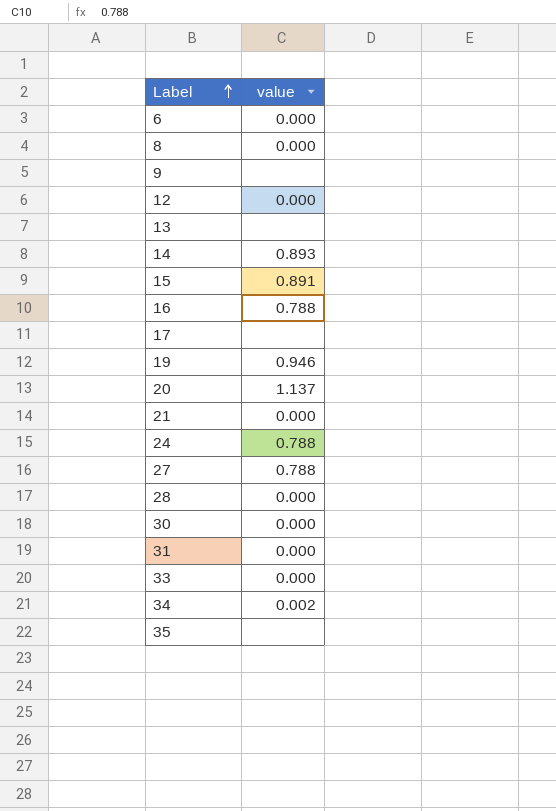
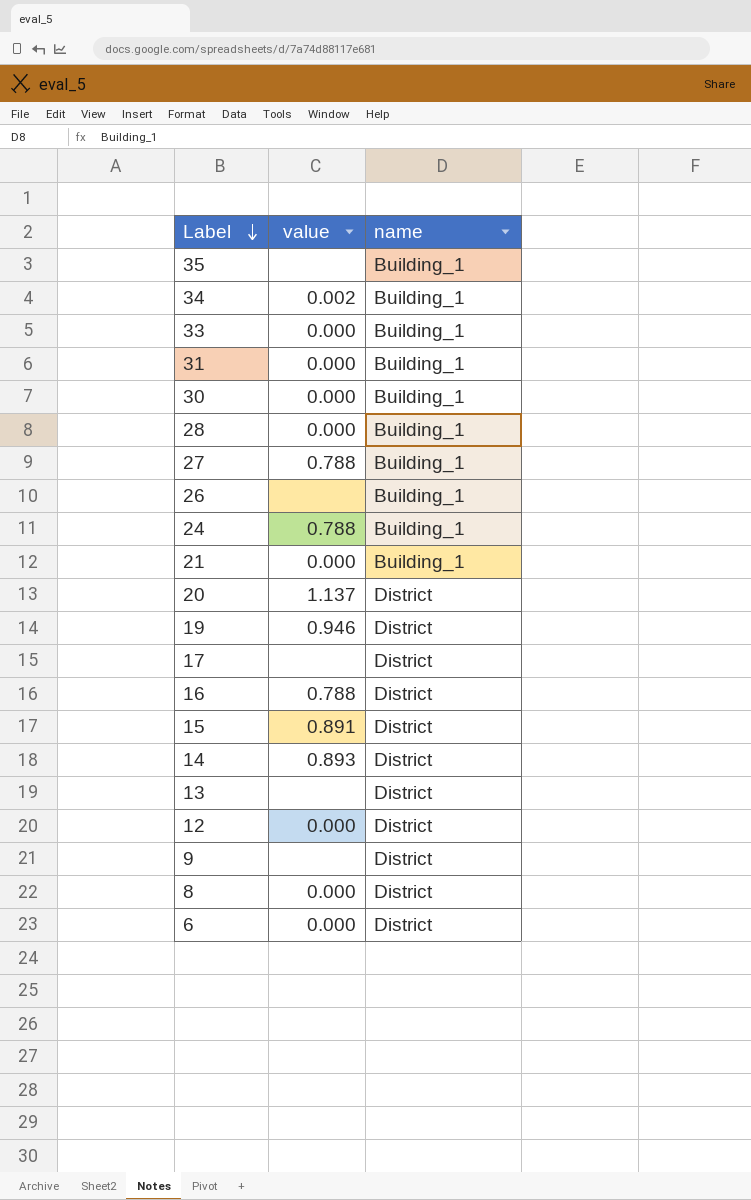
row order: Label ascending -> Label descending
column name | position: none -> 3
row 26: none -> none | Building_1

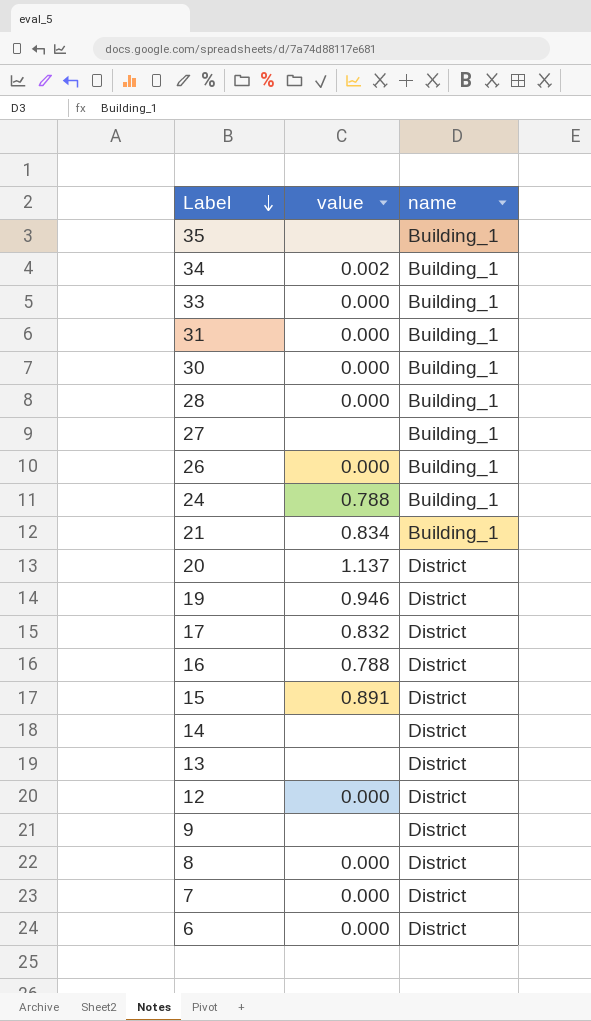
27 | value: 0.788 -> none
26 | value: none -> 0.000
21 | value: 0.000 -> 0.834
17 | value: none -> 0.832
14 | value: 0.893 -> none
row 7: none -> 0.000 | District

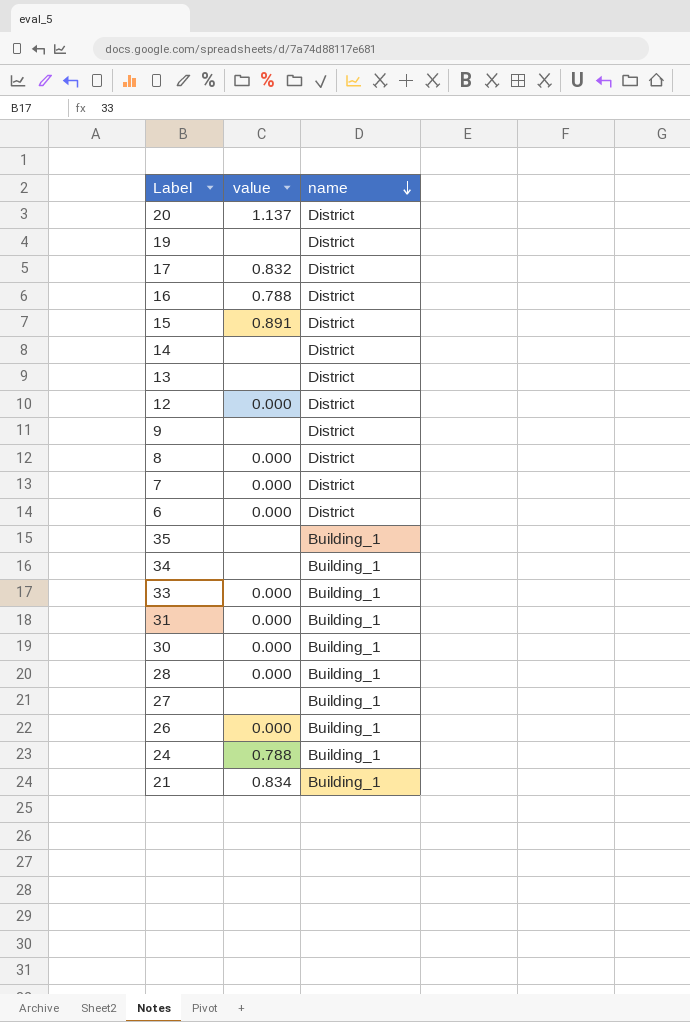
row order: Label descending -> name descending
19 | value: 0.946 -> none
34 | value: 0.002 -> none

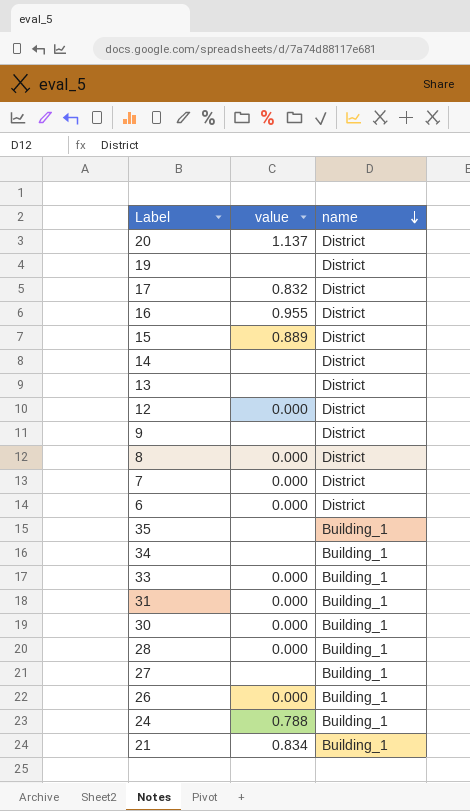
16 | value: 0.788 -> 0.955
15 | value: 0.891 -> 0.889

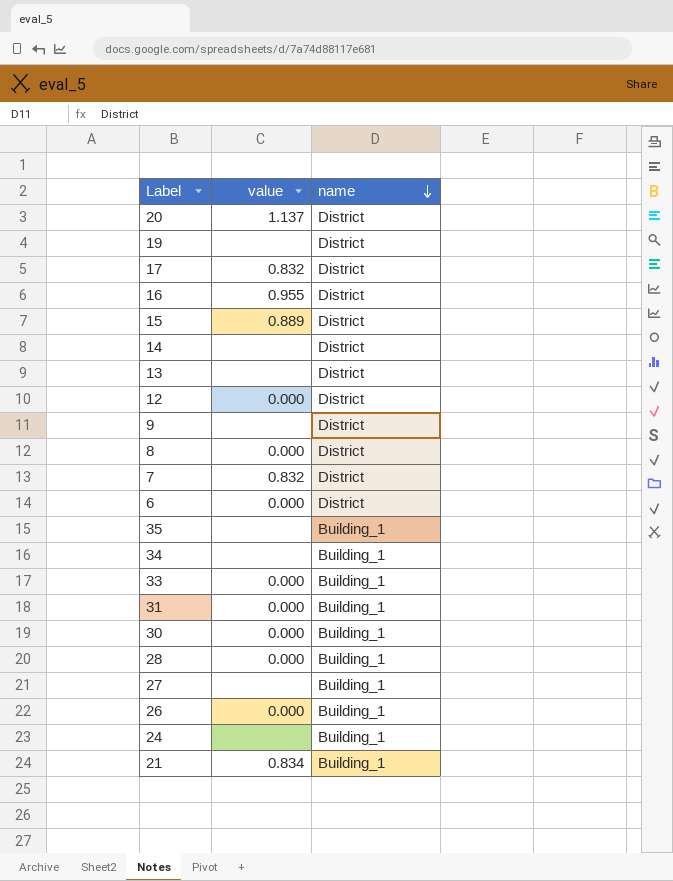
7 | value: 0.000 -> 0.832
24 | value: 0.788 -> none

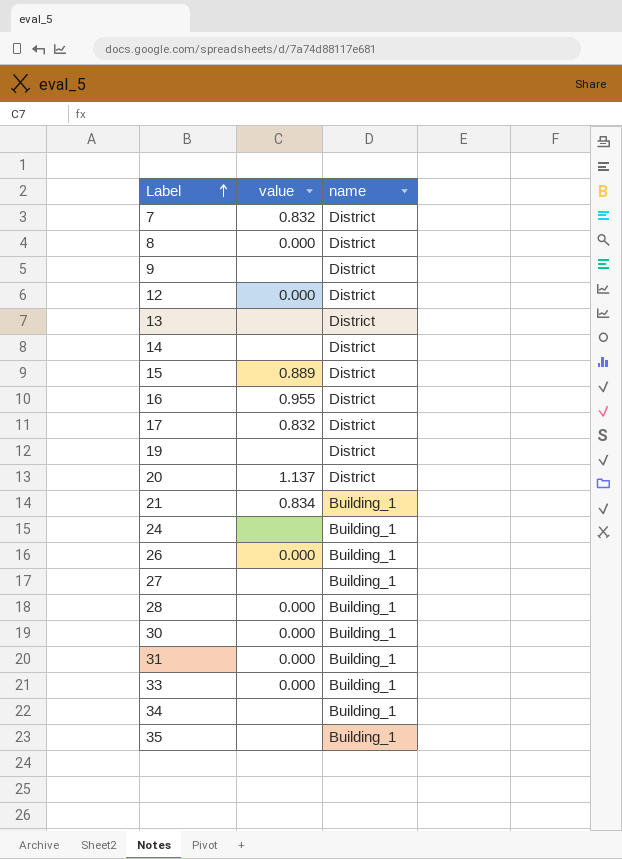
row order: name descending -> Label ascending
row 6: 0.000 | District -> none

